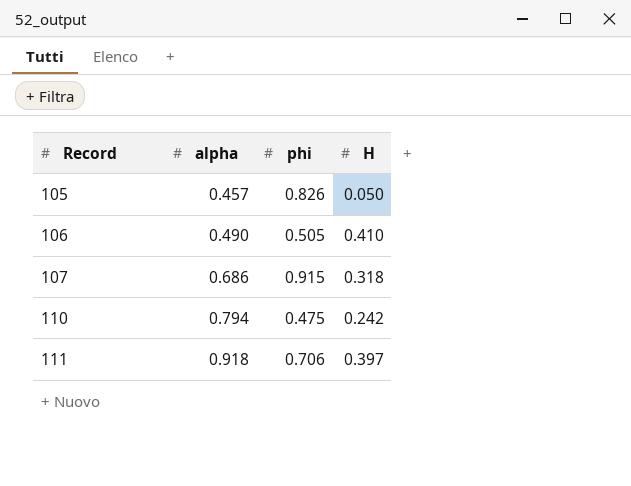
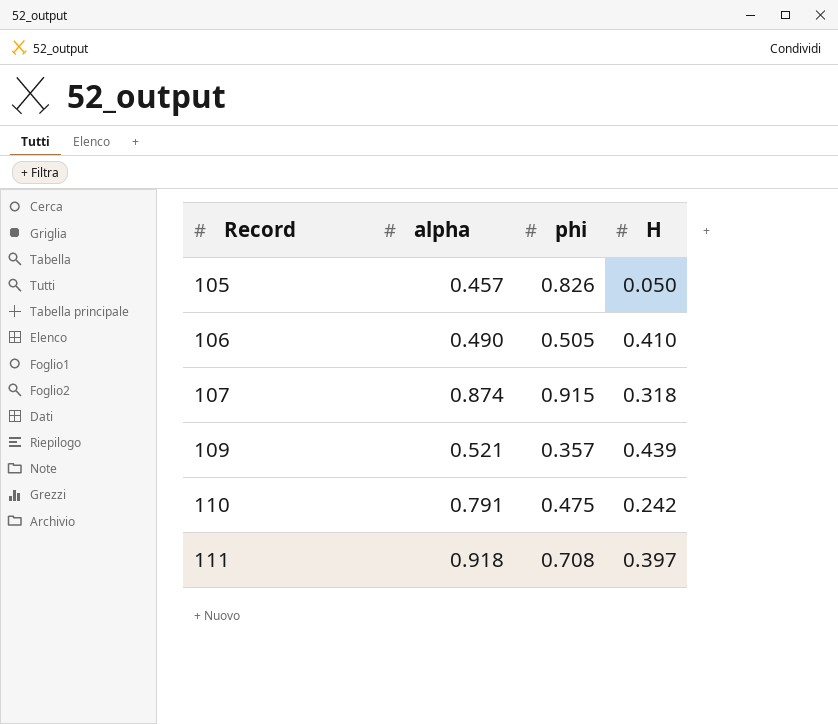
107 | alpha: 0.686 -> 0.874
row 109: none -> 0.521 | 0.357 | 0.439
110 | alpha: 0.794 -> 0.791
111 | phi: 0.706 -> 0.708

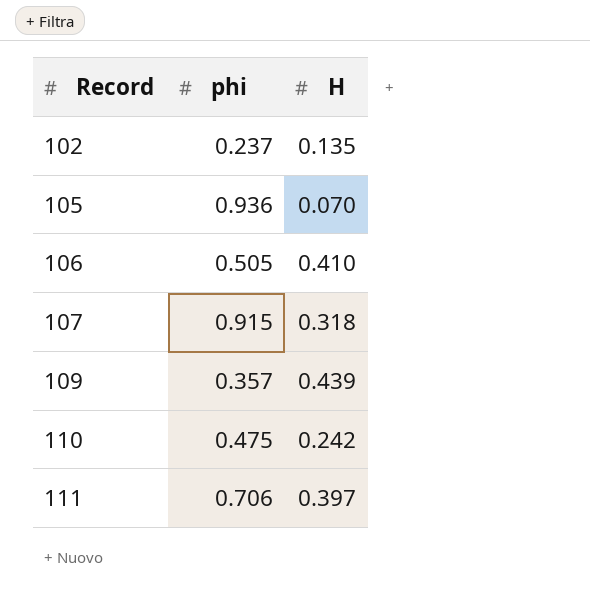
column alpha | position: 2 -> none
row 102: none -> 0.237 | 0.135
105 | phi: 0.826 -> 0.936
105 | H: 0.050 -> 0.070
111 | phi: 0.708 -> 0.706

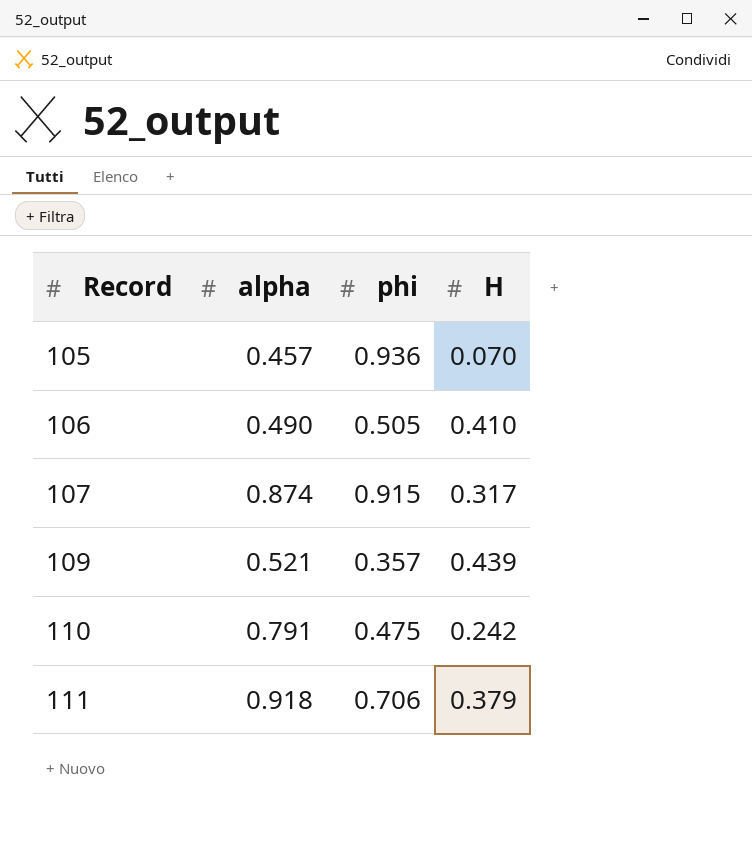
column alpha | position: none -> 2
row 102: 0.237 | 0.135 -> none
107 | H: 0.318 -> 0.317
111 | H: 0.397 -> 0.379

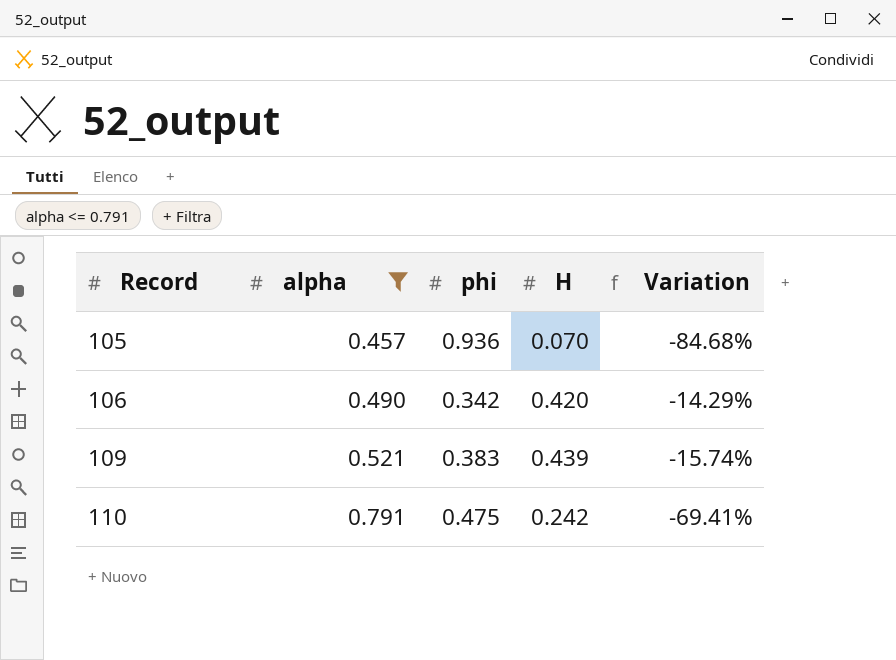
filter: none -> alpha <= 0.791
column Variation | formula: none -> ([H] - [alpha]) / [alpha]
106 | phi: 0.505 -> 0.342
106 | H: 0.410 -> 0.420
109 | phi: 0.357 -> 0.383

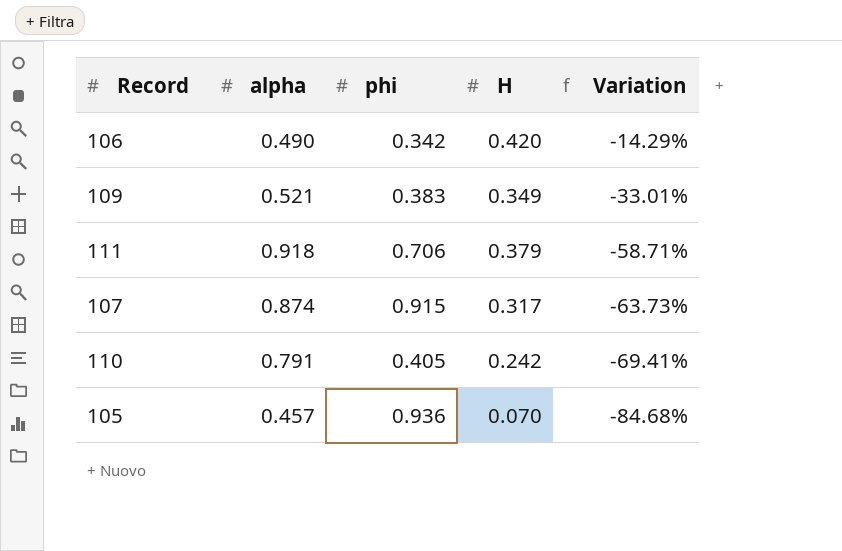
filter: alpha <= 0.791 -> none
row order: Record ascending -> Variation descending
109 | H: 0.439 -> 0.349
109 | Variation: -15.74% -> -33.01%
110 | phi: 0.475 -> 0.405

